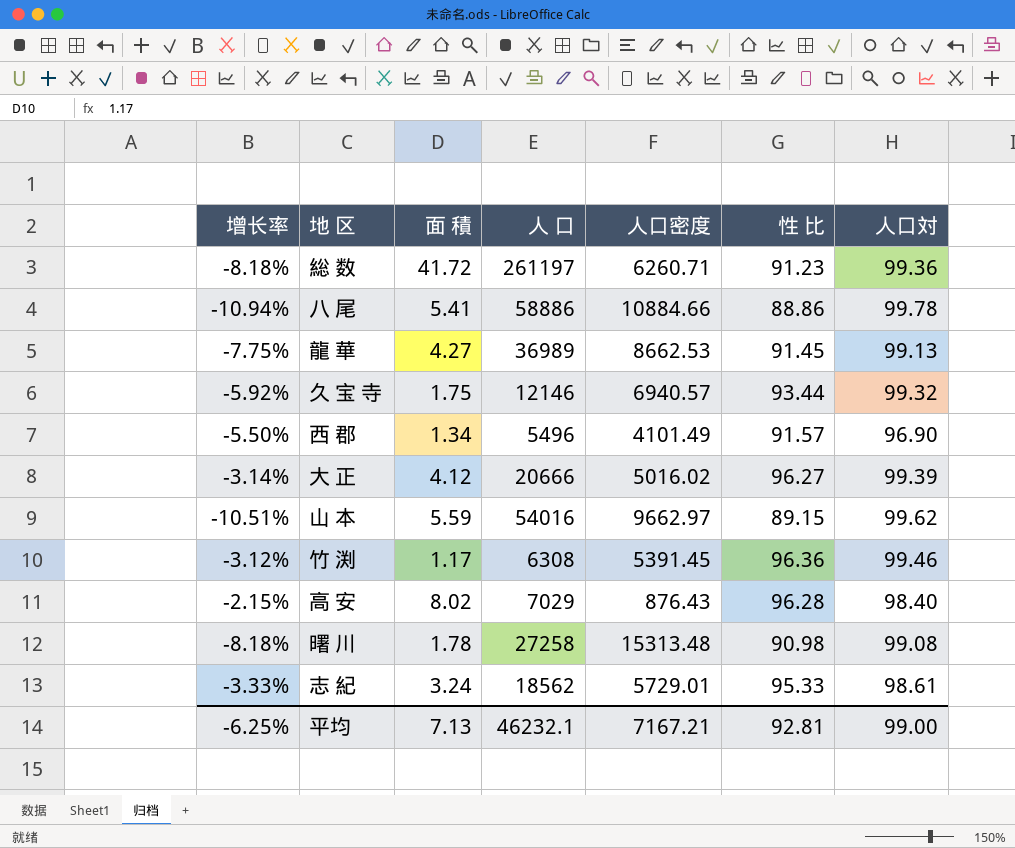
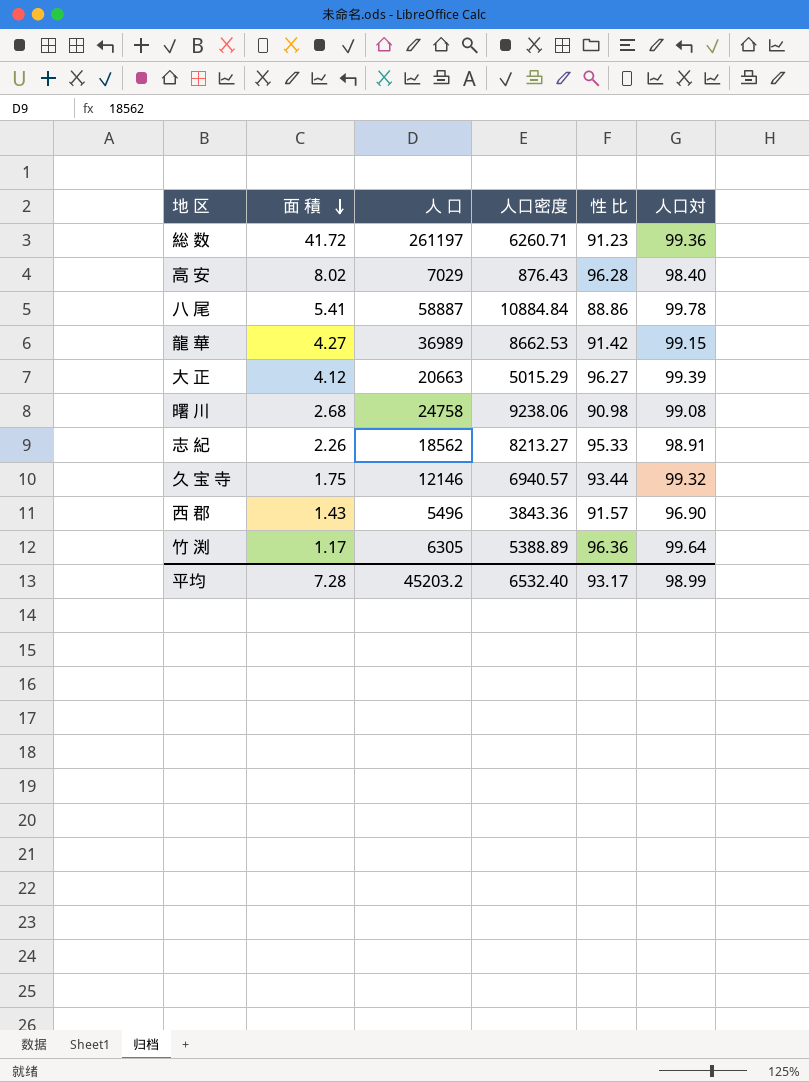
row order: none -> 面 積 descending
column 增长率 | formula: ([性 比] - [人口対]) / [人口対] -> none
row 山 本: -10.51% | 5.59 | 54016 | 9662.97 | 89.15 | 99.62 -> none
八 尾 | 人 口: 58886 -> 58887
八 尾 | 人口密度: 10884.66 -> 10884.84
龍 華 | 性 比: 91.45 -> 91.42
龍 華 | 人口対: 99.13 -> 99.15
大 正 | 人 口: 20666 -> 20663
大 正 | 人口密度: 5016.02 -> 5015.29
曙 川 | 面 積: 1.78 -> 2.68
曙 川 | 人 口: 27258 -> 24758
曙 川 | 人口密度: 15313.48 -> 9238.06
志 紀 | 面 積: 3.24 -> 2.26
志 紀 | 人口密度: 5729.01 -> 8213.27
志 紀 | 人口対: 98.61 -> 98.91
西 郡 | 面 積: 1.34 -> 1.43
西 郡 | 人口密度: 4101.49 -> 3843.36
竹 渕 | 人 口: 6308 -> 6305
竹 渕 | 人口密度: 5391.45 -> 5388.89
竹 渕 | 人口対: 99.46 -> 99.64
平均 | 面 積: 7.13 -> 7.28
平均 | 人 口: 46232.1 -> 45203.2
平均 | 人口密度: 7167.21 -> 6532.40
平均 | 性 比: 92.81 -> 93.17
平均 | 人口対: 99.00 -> 98.99

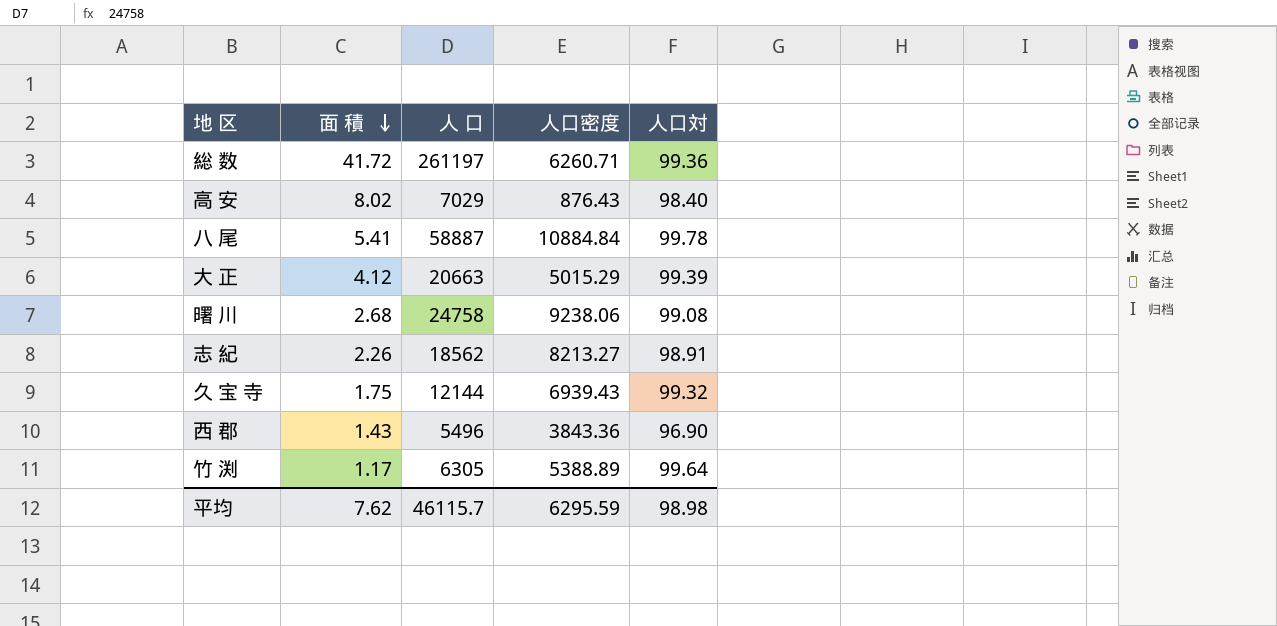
column 性 比 | position: 5 -> none
row 龍 華: 4.27 | 36989 | 8662.53 | 91.42 | 99.15 -> none
久 宝 寺 | 人 口: 12146 -> 12144
久 宝 寺 | 人口密度: 6940.57 -> 6939.43
平均 | 面 積: 7.28 -> 7.62
平均 | 人 口: 45203.2 -> 46115.7
平均 | 人口密度: 6532.40 -> 6295.59
平均 | 人口対: 98.99 -> 98.98

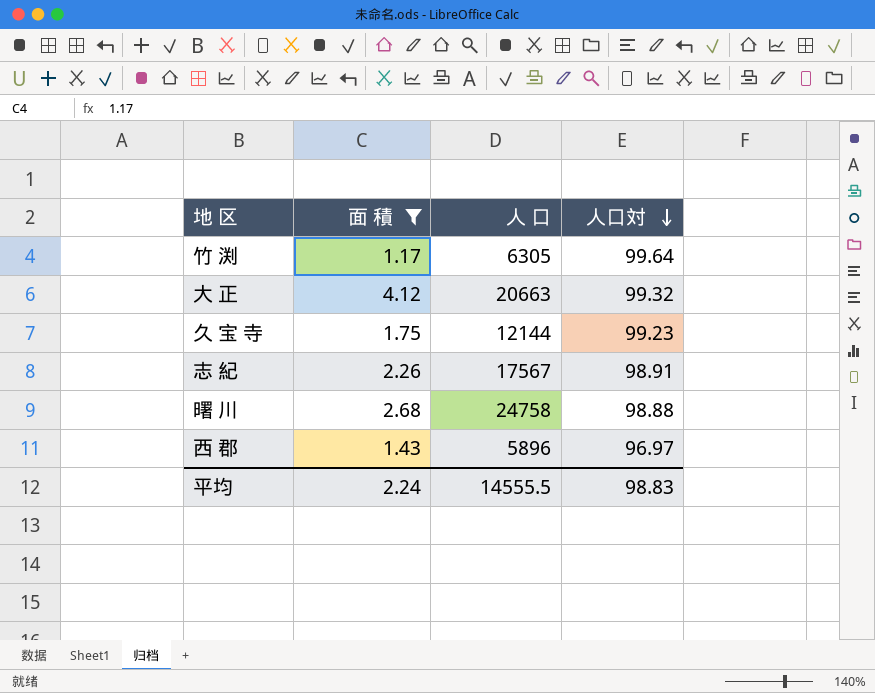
filter: none -> 面 積 <= 4.12
row order: 面 積 descending -> 人口対 descending
column 人口密度 | formula: [人 口] / [面 積] -> none
大 正 | 人口対: 99.39 -> 99.32
久 宝 寺 | 人口対: 99.32 -> 99.23
志 紀 | 人 口: 18562 -> 17567
曙 川 | 人口対: 99.08 -> 98.88
西 郡 | 人 口: 5496 -> 5896
西 郡 | 人口対: 96.90 -> 96.97
平均 | 面 積: 7.62 -> 2.24
平均 | 人 口: 46115.7 -> 14555.5
平均 | 人口対: 98.98 -> 98.83

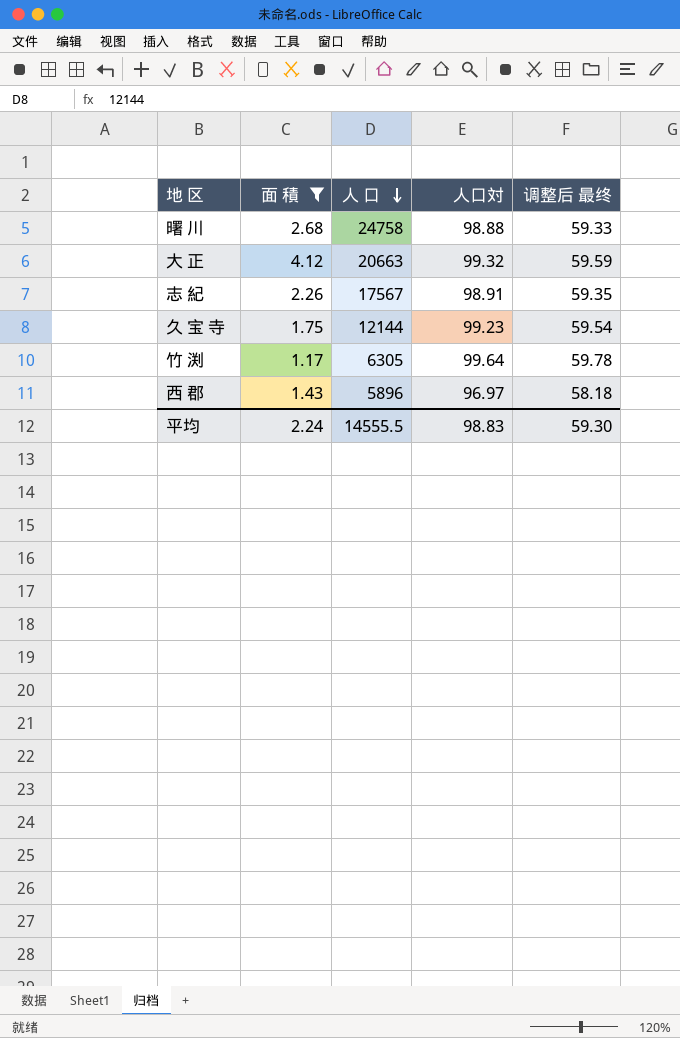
row order: 人口対 descending -> 人 口 descending
column 调整后 最终 | formula: none -> [人口対] * 0.6

